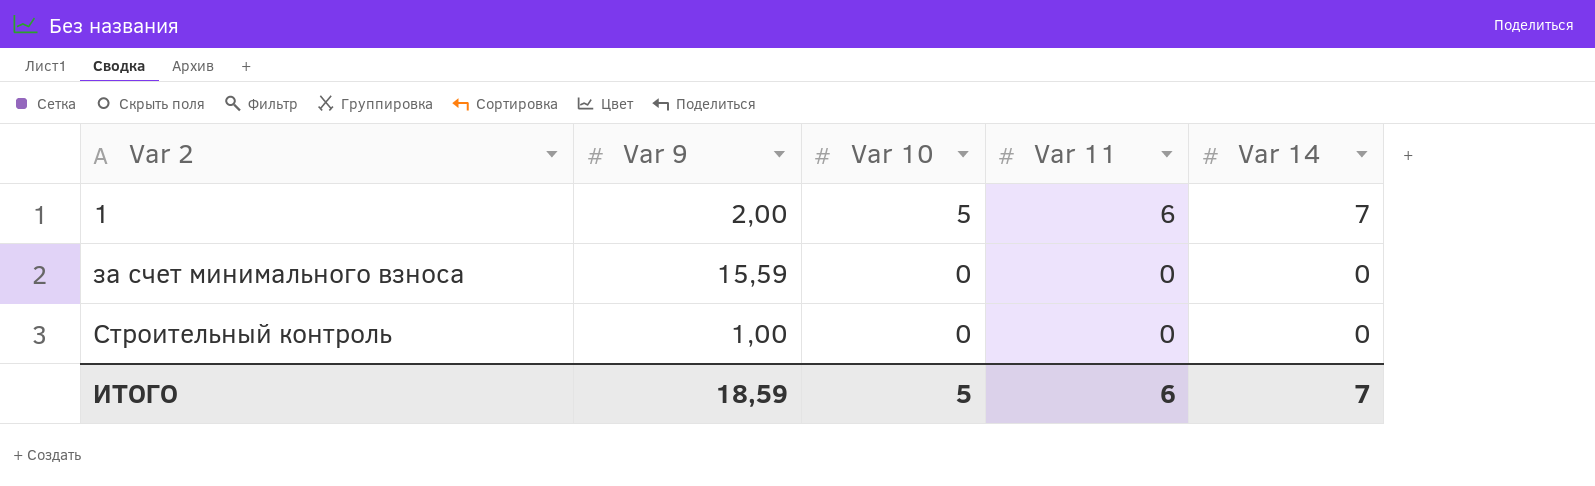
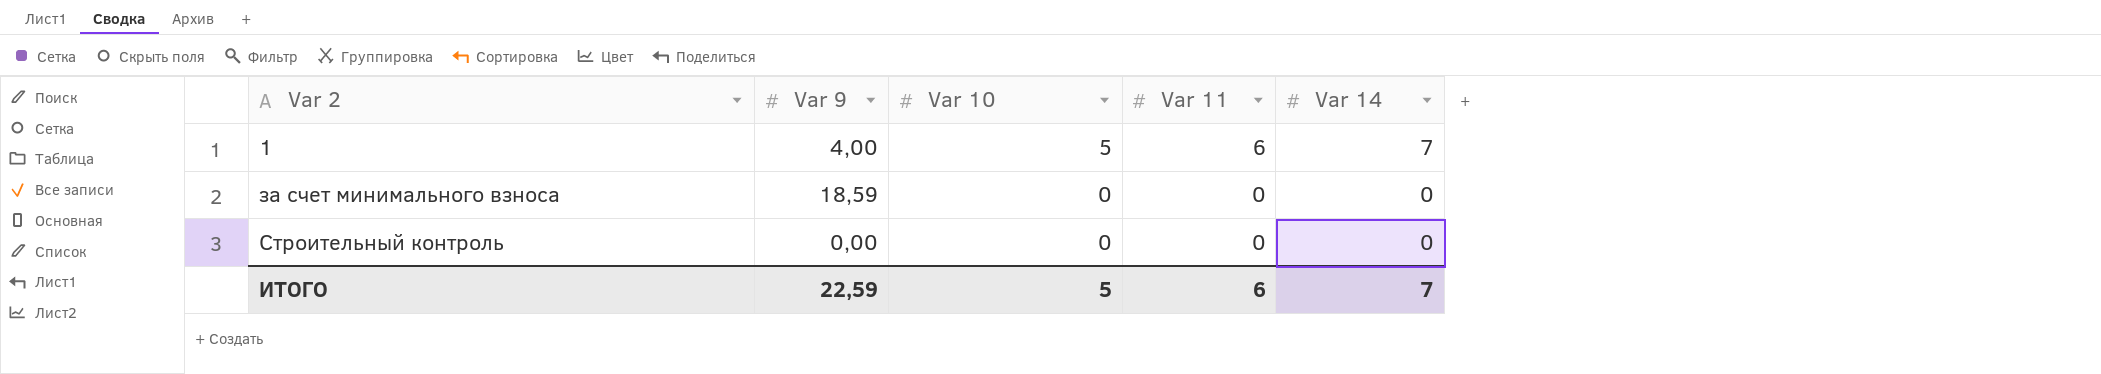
1 | Var 9: 2,00 -> 4,00
за счет минимального взноса | Var 9: 15,59 -> 18,59
Строительный контроль | Var 9: 1,00 -> 0,00
ИТОГО | Var 9: 18,59 -> 22,59

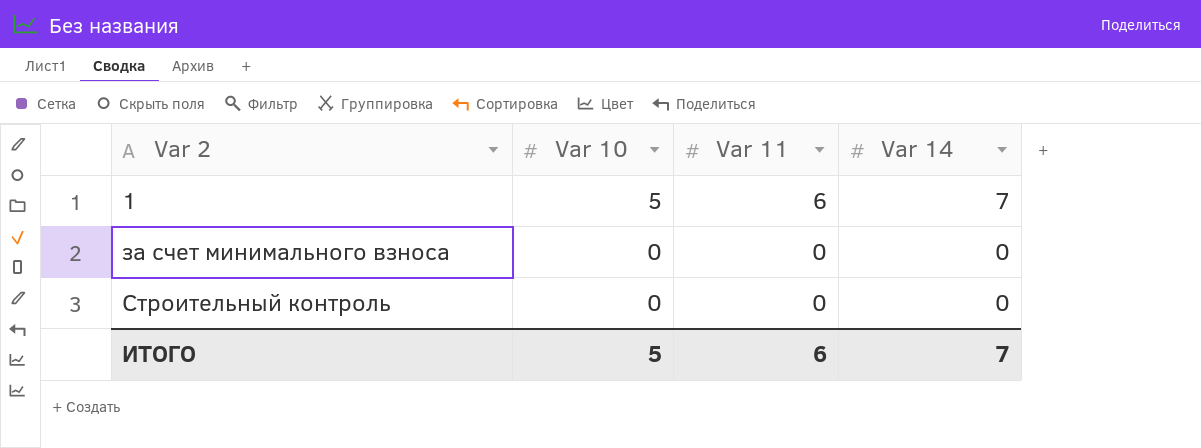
column Var 9 | position: 2 -> none

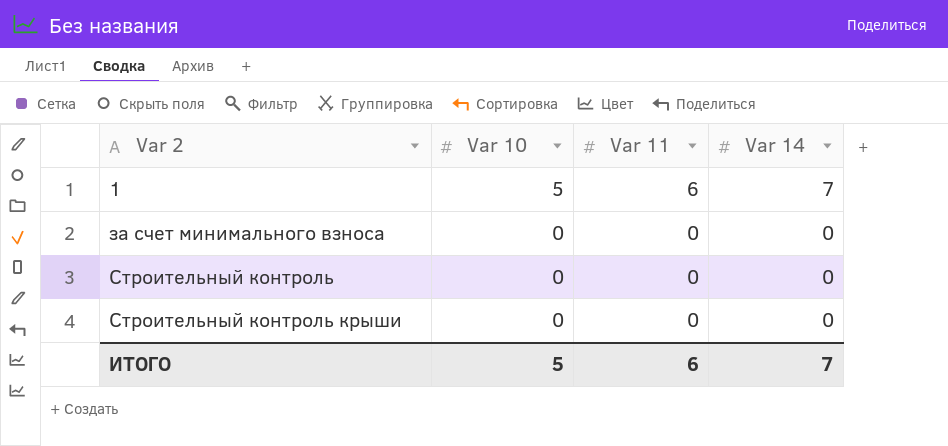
row Строительный контроль крыши: none -> 0 | 0 | 0

